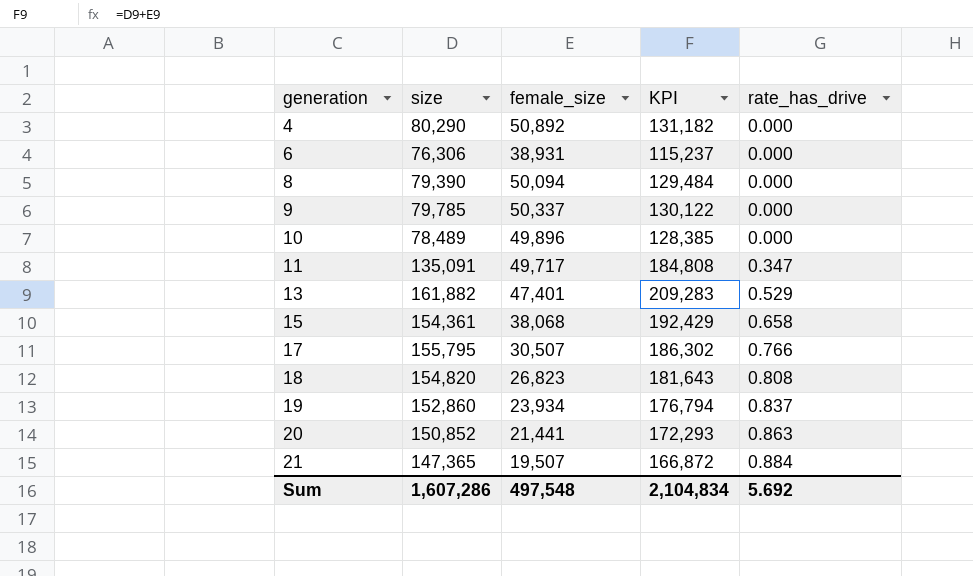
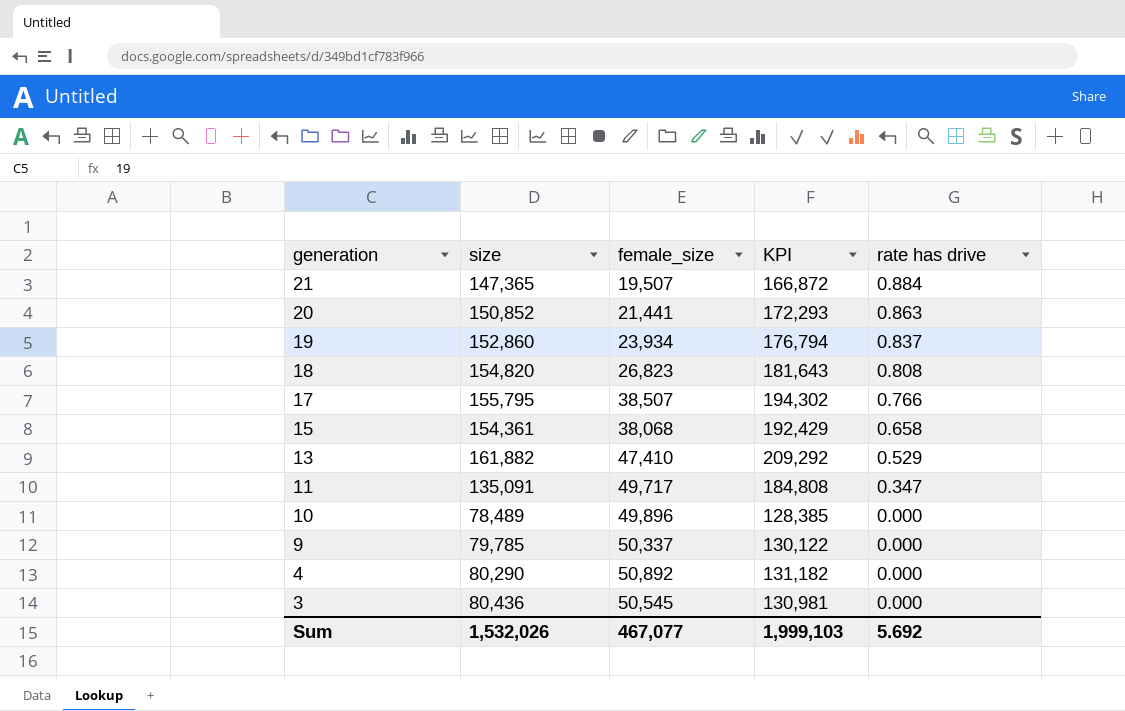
row order: generation ascending -> generation descending
column name: rate_has_drive -> rate has drive
row 6: 76,306 | 38,931 | 115,237 | 0.000 -> none
row 8: 79,390 | 50,094 | 129,484 | 0.000 -> none
17 | female_size: 30,507 -> 38,507
17 | KPI: 186,302 -> 194,302
13 | female_size: 47,401 -> 47,410
13 | KPI: 209,283 -> 209,292
row 3: none -> 80,436 | 50,545 | 130,981 | 0.000
Sum | size: 1,607,286 -> 1,532,026
Sum | female_size: 497,548 -> 467,077
Sum | KPI: 2,104,834 -> 1,999,103

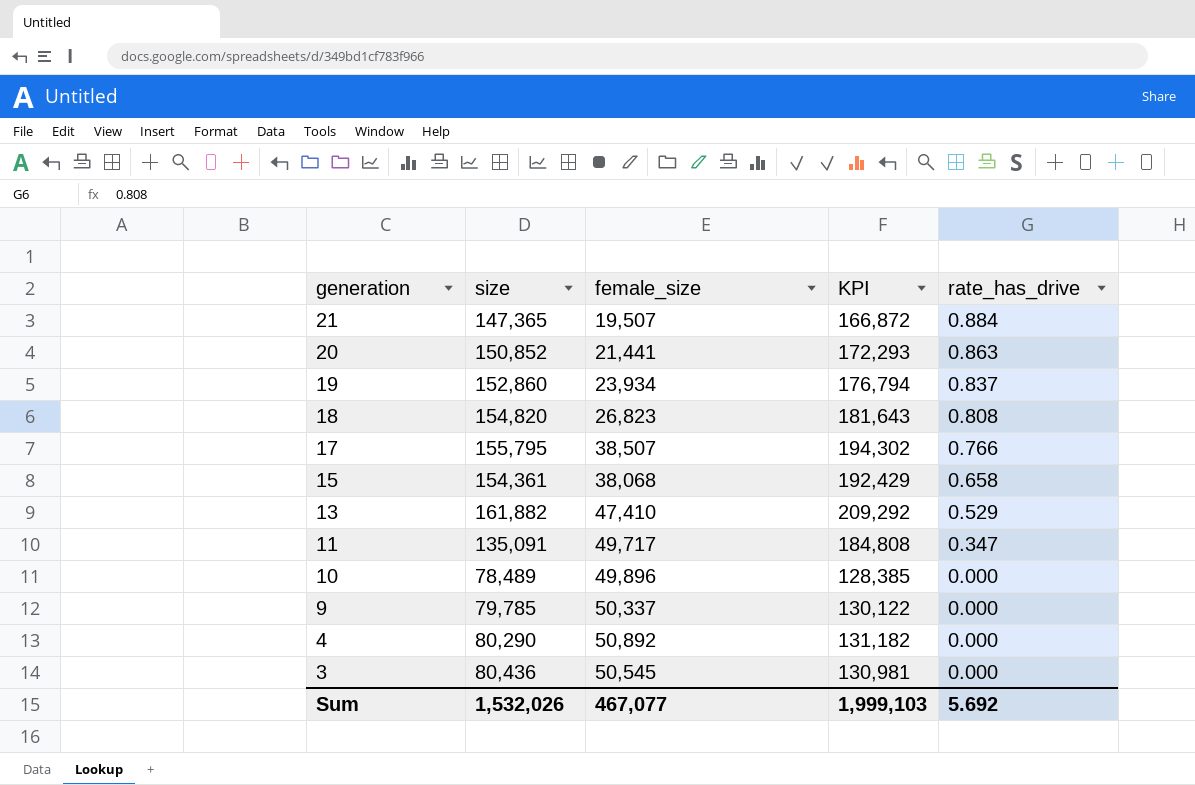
column name: rate has drive -> rate_has_drive

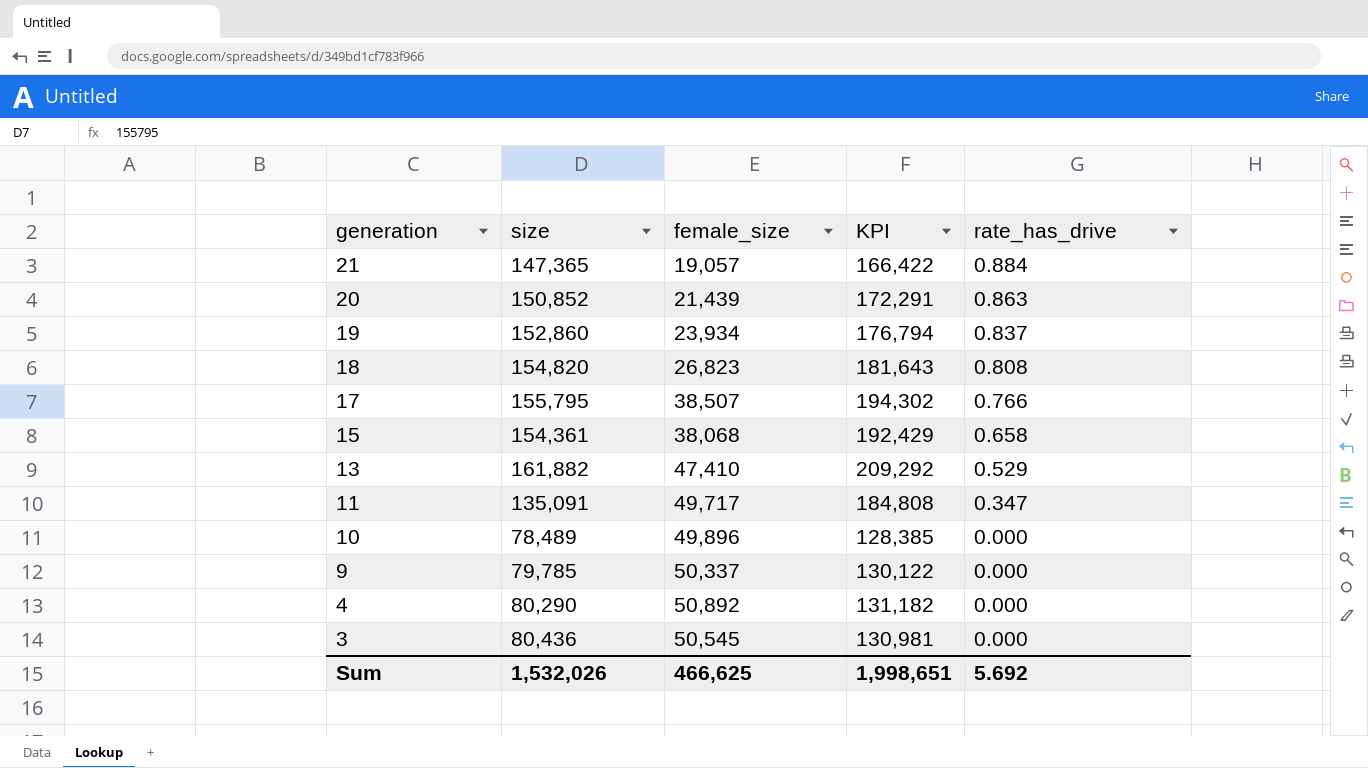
21 | female_size: 19,507 -> 19,057
21 | KPI: 166,872 -> 166,422
20 | female_size: 21,441 -> 21,439
20 | KPI: 172,293 -> 172,291
Sum | female_size: 467,077 -> 466,625
Sum | KPI: 1,999,103 -> 1,998,651

